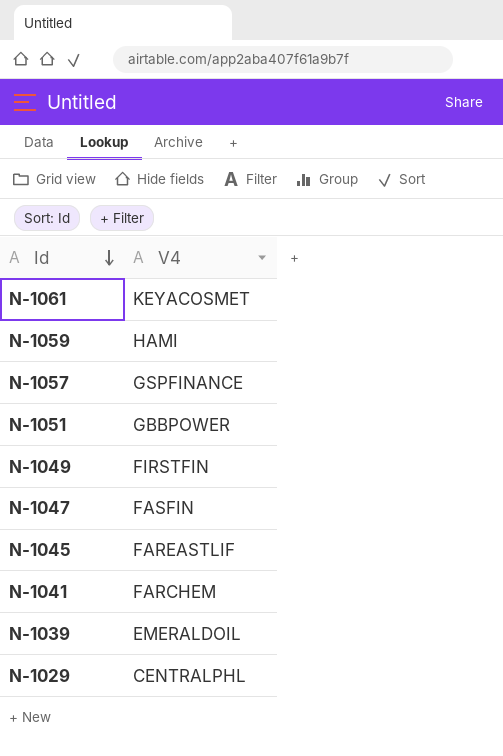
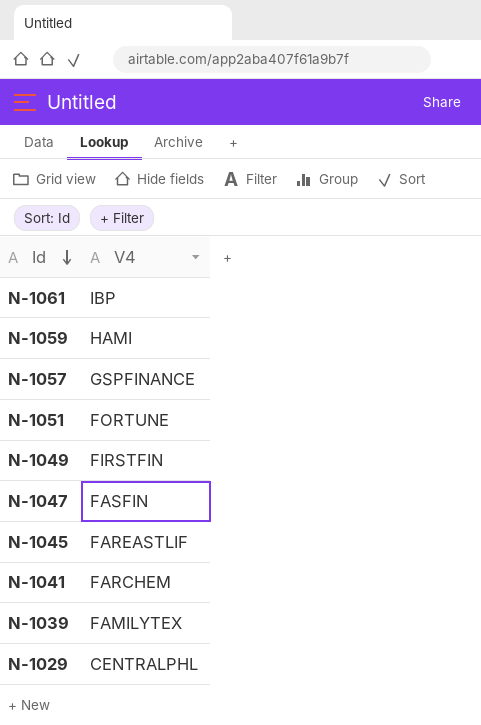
N-1061 | V4: KEYACOSMET -> IBP
N-1051 | V4: GBBPOWER -> FORTUNE
N-1039 | V4: EMERALDOIL -> FAMILYTEX

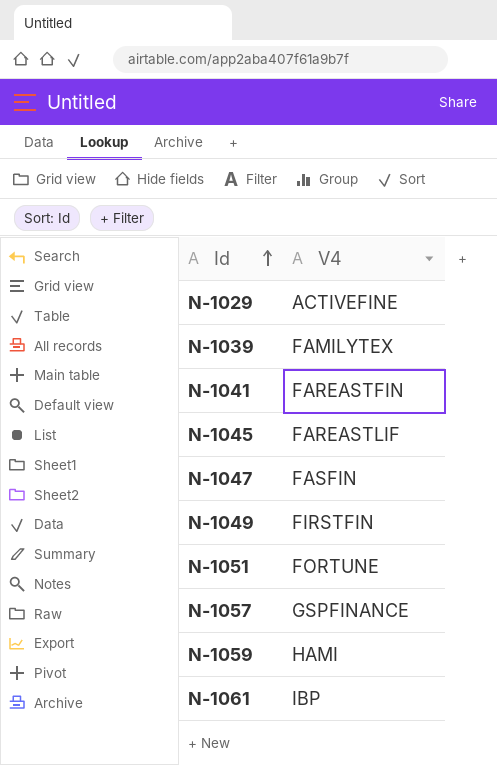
row order: Id descending -> Id ascending
N-1029 | V4: CENTRALPHL -> ACTIVEFINE
N-1041 | V4: FARCHEM -> FAREASTFIN

